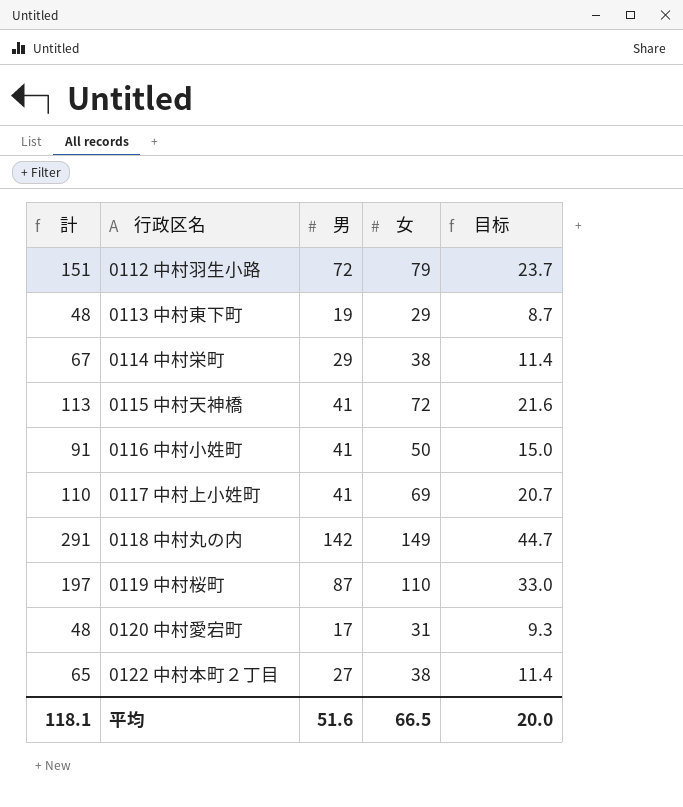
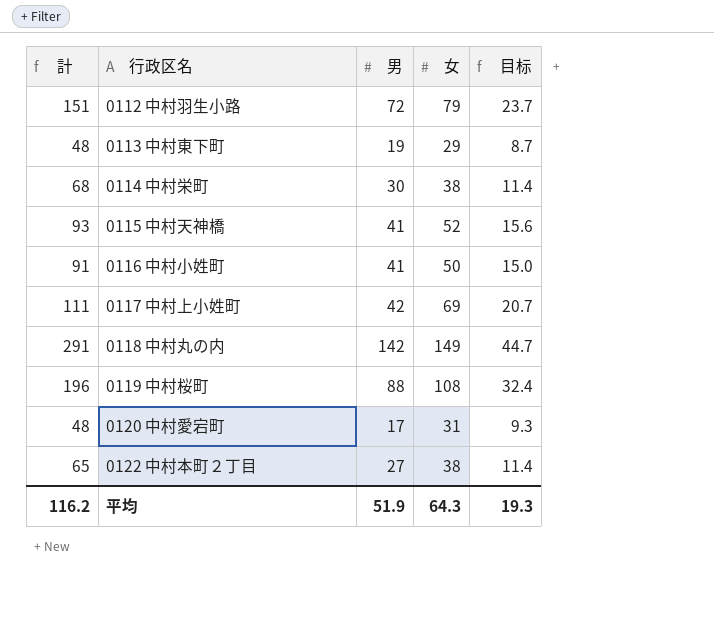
0114 中村栄町 | 計: 67 -> 68
0114 中村栄町 | 男: 29 -> 30
0115 中村天神橋 | 計: 113 -> 93
0115 中村天神橋 | 女: 72 -> 52
0115 中村天神橋 | 目标: 21.6 -> 15.6
0117 中村上小姓町 | 計: 110 -> 111
0117 中村上小姓町 | 男: 41 -> 42
0119 中村桜町 | 計: 197 -> 196
0119 中村桜町 | 男: 87 -> 88
0119 中村桜町 | 女: 110 -> 108
0119 中村桜町 | 目标: 33.0 -> 32.4
平均 | 計: 118.1 -> 116.2
平均 | 男: 51.6 -> 51.9
平均 | 女: 66.5 -> 64.3
平均 | 目标: 20.0 -> 19.3

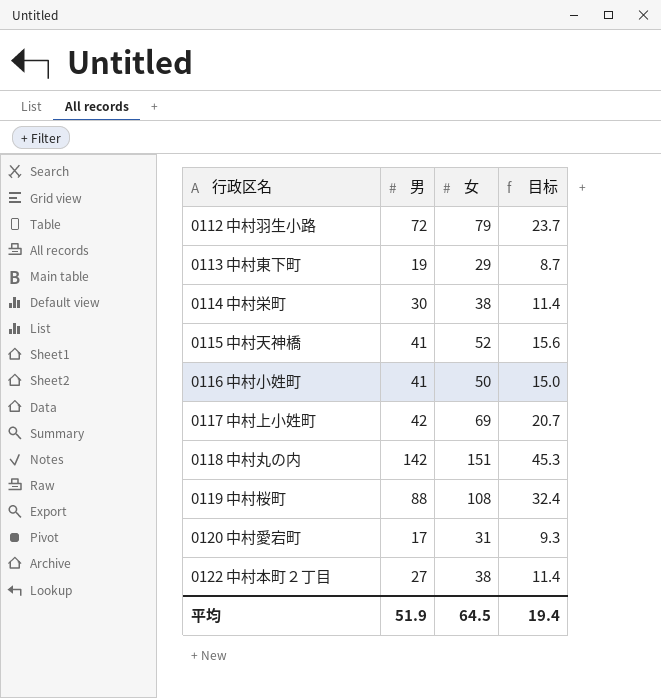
column 計 | formula: [男] + [女] -> none
0118 中村丸の内 | 女: 149 -> 151
0118 中村丸の内 | 目标: 44.7 -> 45.3
平均 | 女: 64.3 -> 64.5
平均 | 目标: 19.3 -> 19.4

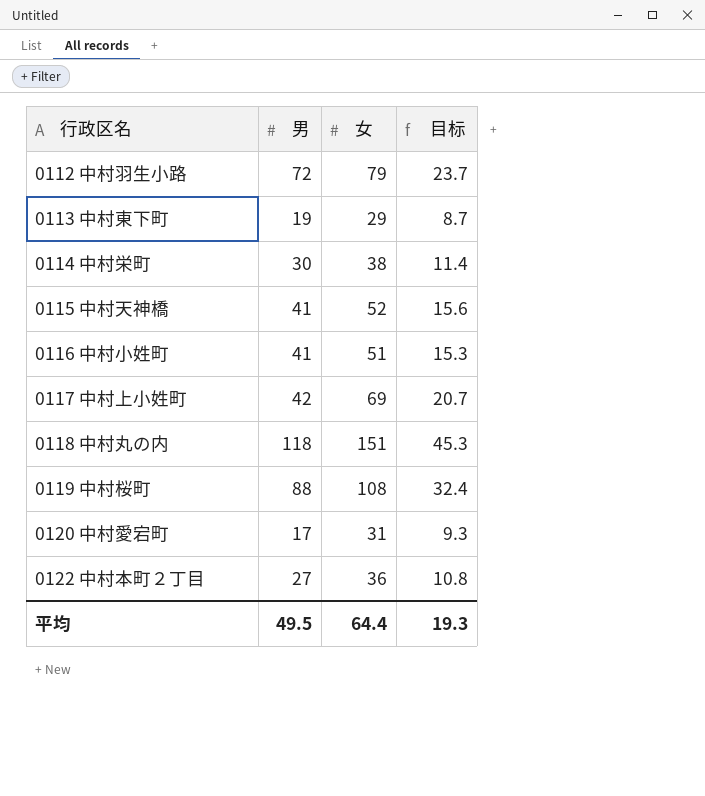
0116 中村小姓町 | 女: 50 -> 51
0116 中村小姓町 | 目标: 15.0 -> 15.3
0118 中村丸の内 | 男: 142 -> 118
0122 中村本町２丁目 | 女: 38 -> 36
0122 中村本町２丁目 | 目标: 11.4 -> 10.8
平均 | 男: 51.9 -> 49.5
平均 | 女: 64.5 -> 64.4
平均 | 目标: 19.4 -> 19.3

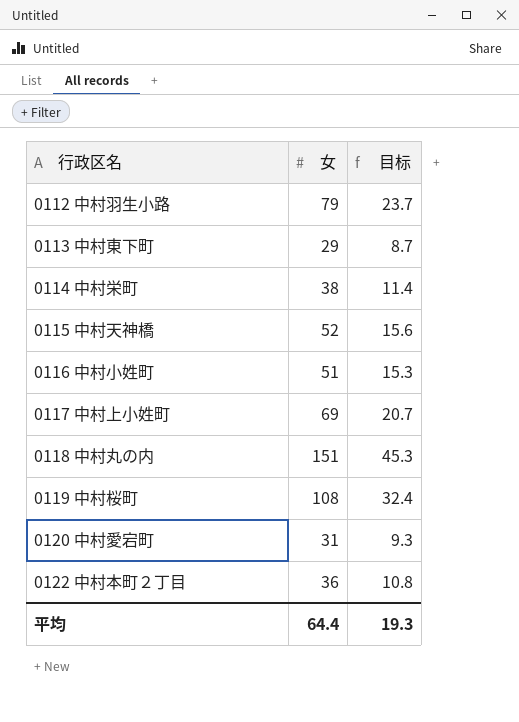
column 男 | position: 2 -> none

